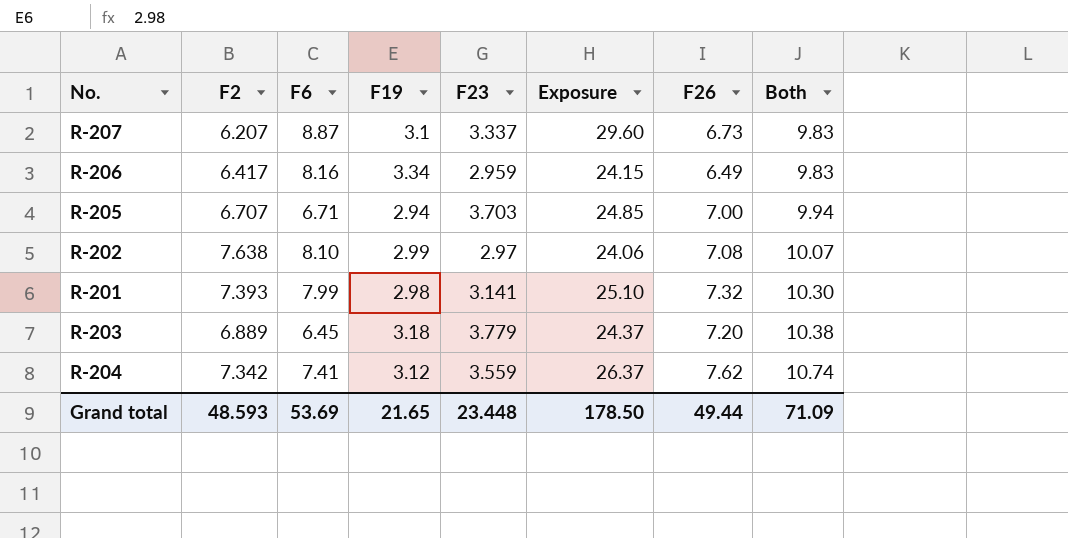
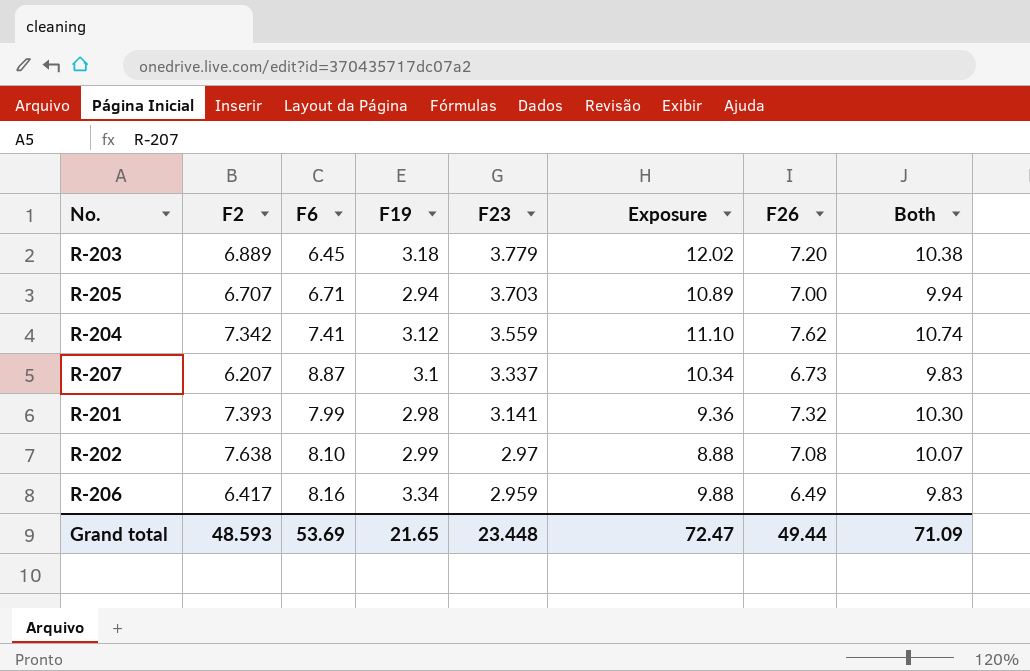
row order: Both ascending -> F23 descending
column Exposure | formula: [F6] * [F23] -> [F19] * [F23]
Grand total | Exposure: 178.50 -> 72.47

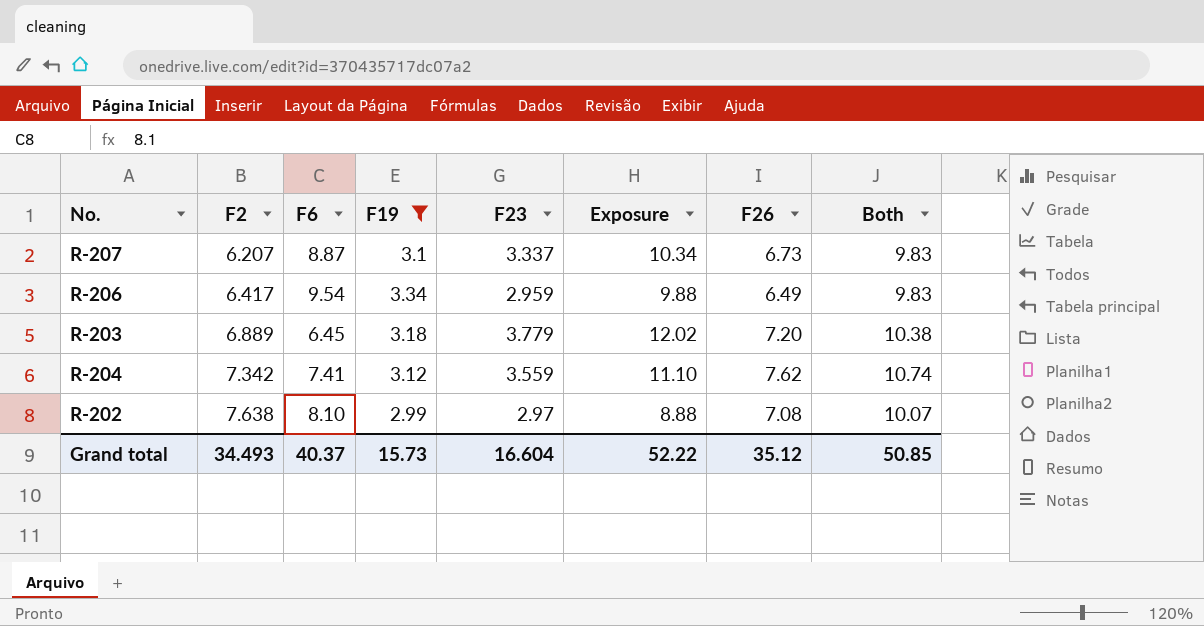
filter: none -> F19 >= 2.99
row order: F23 descending -> F2 ascending
R-206 | F6: 8.16 -> 9.54
Grand total | F2: 48.593 -> 34.493
Grand total | F6: 53.69 -> 40.37
Grand total | F19: 21.65 -> 15.73
Grand total | F23: 23.448 -> 16.604
Grand total | Exposure: 72.47 -> 52.22
Grand total | F26: 49.44 -> 35.12
Grand total | Both: 71.09 -> 50.85

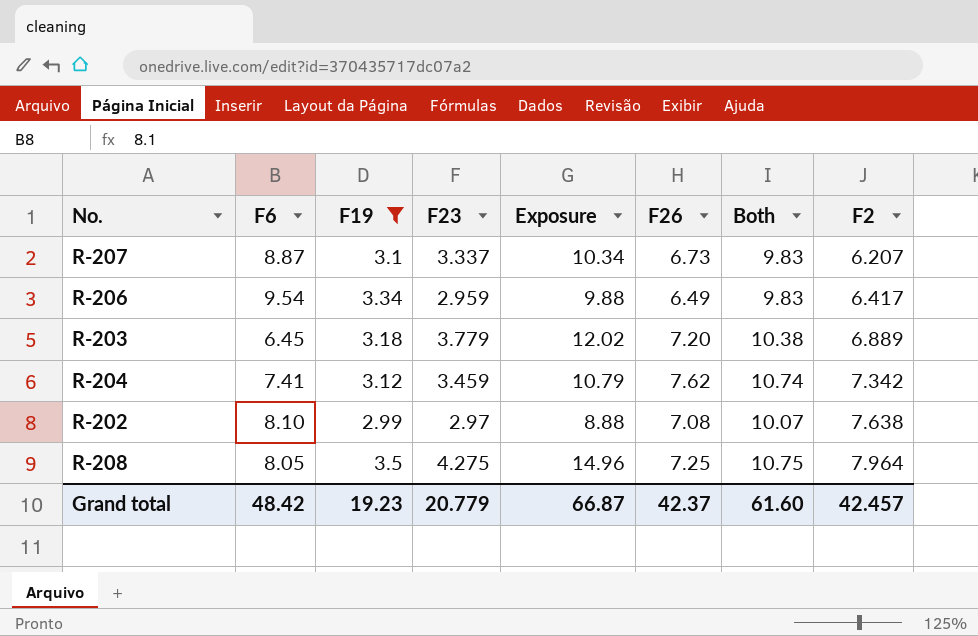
column F2 | position: 2 -> 8
R-204 | F23: 3.559 -> 3.459
R-204 | Exposure: 11.10 -> 10.79
row R-208: none -> 8.05 | 3.5 | 4.275 | 14.96 | 7.25 | 10.75 | 7.964
Grand total | F6: 40.37 -> 48.42
Grand total | F19: 15.73 -> 19.23
Grand total | F23: 16.604 -> 20.779
Grand total | Exposure: 52.22 -> 66.87
Grand total | F26: 35.12 -> 42.37
Grand total | Both: 50.85 -> 61.60
Grand total | F2: 34.493 -> 42.457

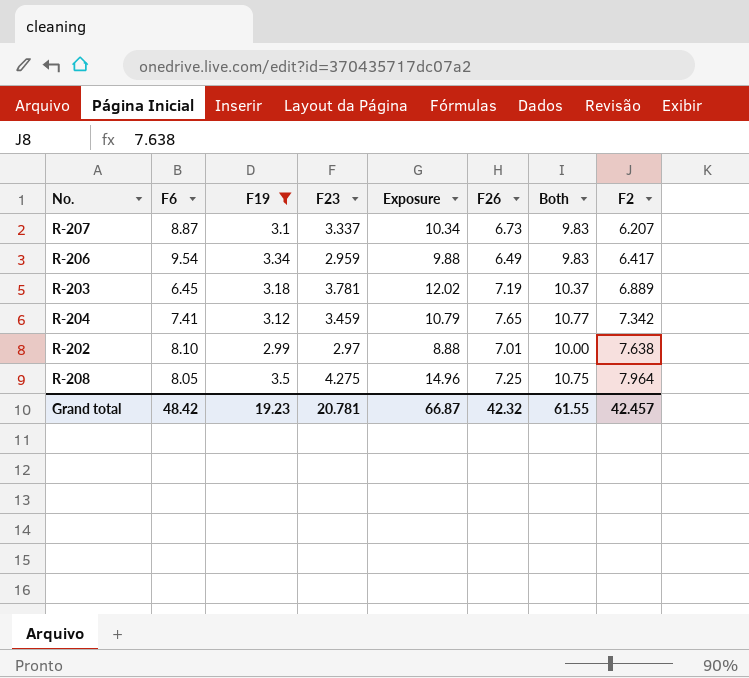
R-203 | F23: 3.779 -> 3.781
R-203 | F26: 7.20 -> 7.19
R-203 | Both: 10.38 -> 10.37
R-204 | F26: 7.62 -> 7.65
R-204 | Both: 10.74 -> 10.77
R-202 | F26: 7.08 -> 7.01
R-202 | Both: 10.07 -> 10.00
Grand total | F23: 20.779 -> 20.781
Grand total | F26: 42.37 -> 42.32
Grand total | Both: 61.60 -> 61.55

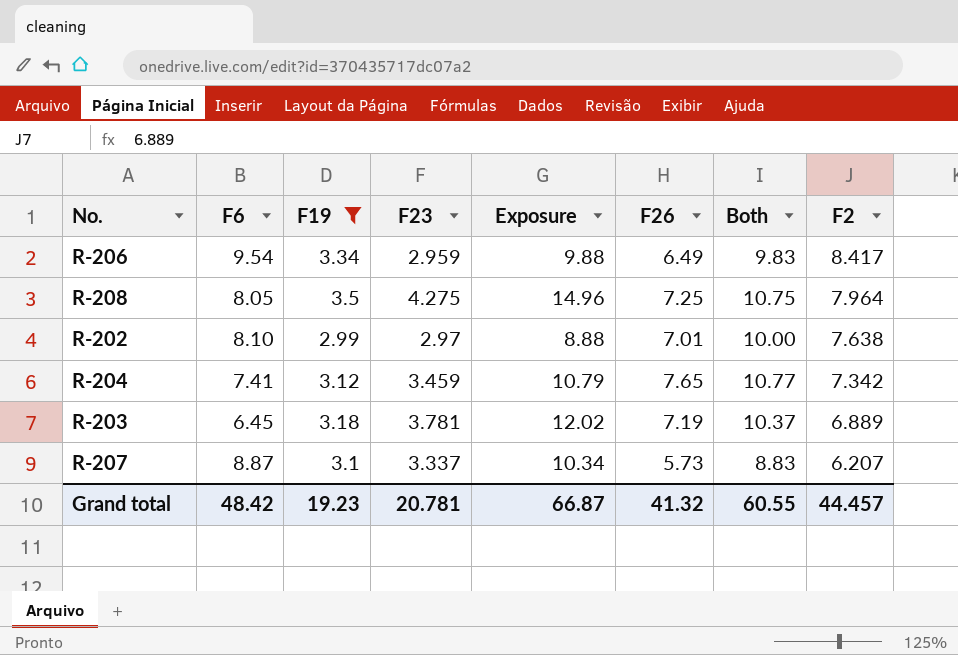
row order: F2 ascending -> F2 descending
R-206 | F2: 6.417 -> 8.417
R-207 | F26: 6.73 -> 5.73
R-207 | Both: 9.83 -> 8.83
Grand total | F26: 42.32 -> 41.32
Grand total | Both: 61.55 -> 60.55
Grand total | F2: 42.457 -> 44.457

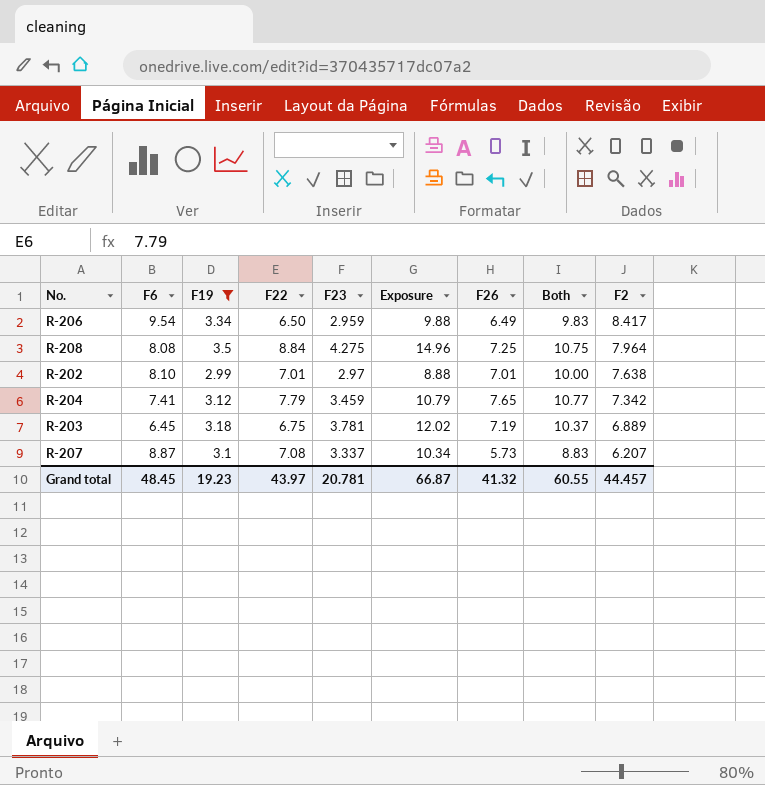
column F22 | position: none -> 4
R-208 | F6: 8.05 -> 8.08
Grand total | F6: 48.42 -> 48.45

